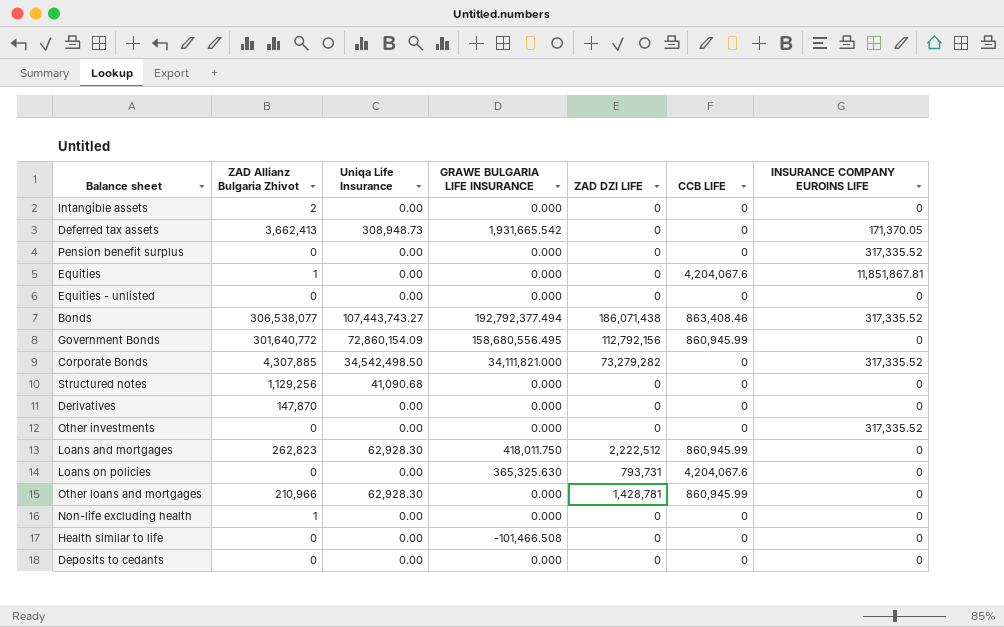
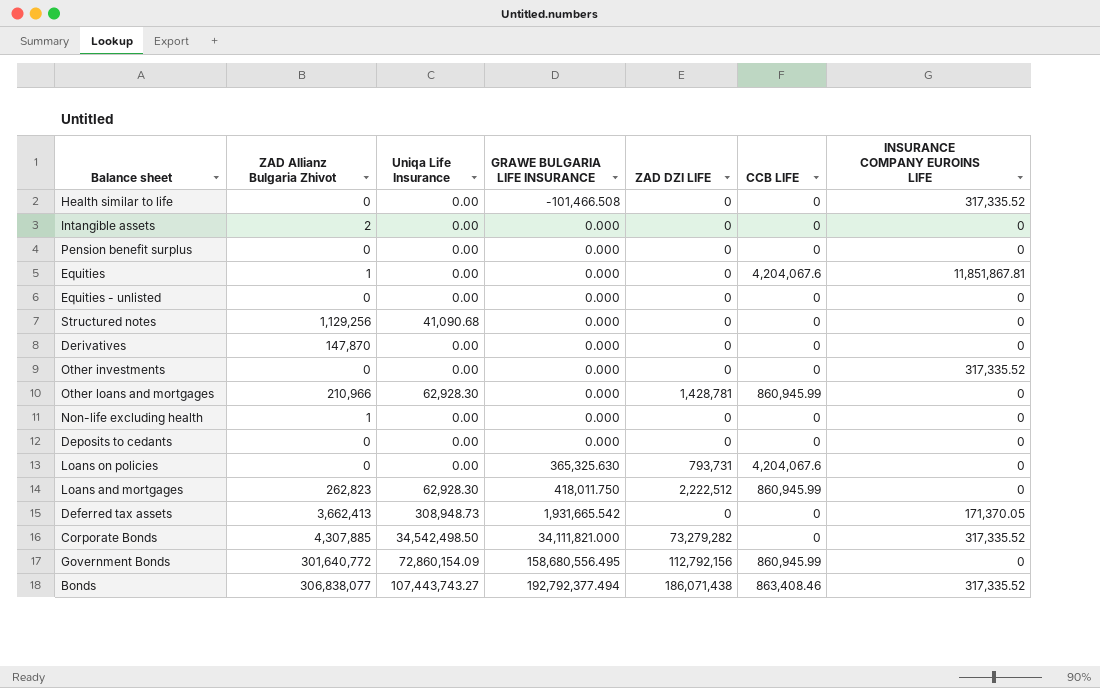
row order: none -> GRAWE BULGARIA LIFE INSURANCE ascending
Health similar to life | INSURANCE COMPANY EUROINS LIFE: 0 -> 317,335.52
Pension benefit surplus | INSURANCE COMPANY EUROINS LIFE: 317,335.52 -> 0
Bonds | ZAD Allianz Bulgaria Zhivot: 306,538,077 -> 306,838,077

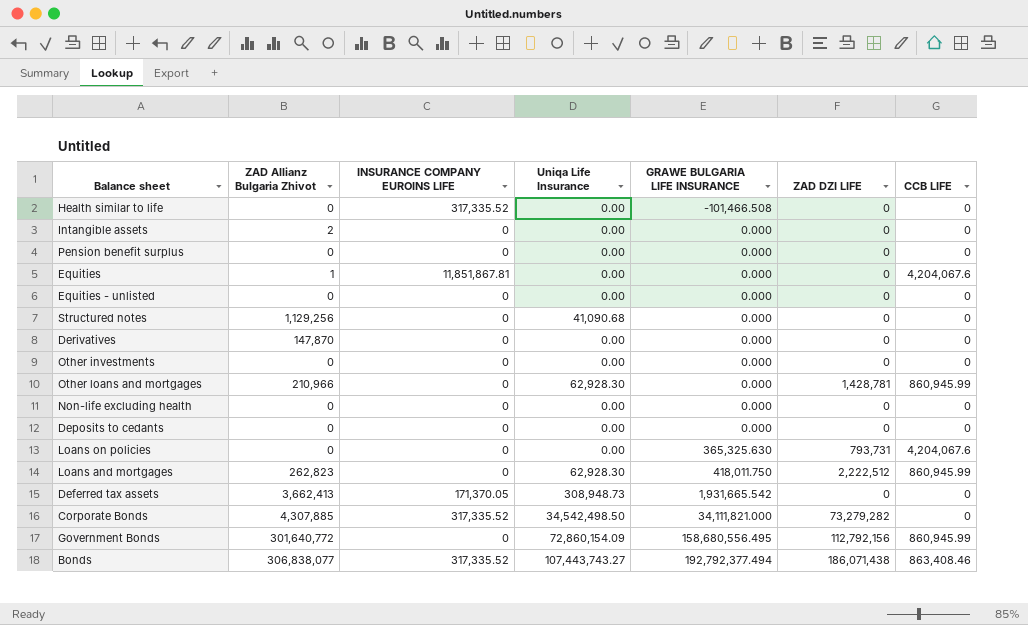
column INSURANCE COMPANY EUROINS LIFE | position: 7 -> 3
Other investments | INSURANCE COMPANY EUROINS LIFE: 317,335.52 -> 0
Non-life excluding health | ZAD Allianz Bulgaria Zhivot: 1 -> 0

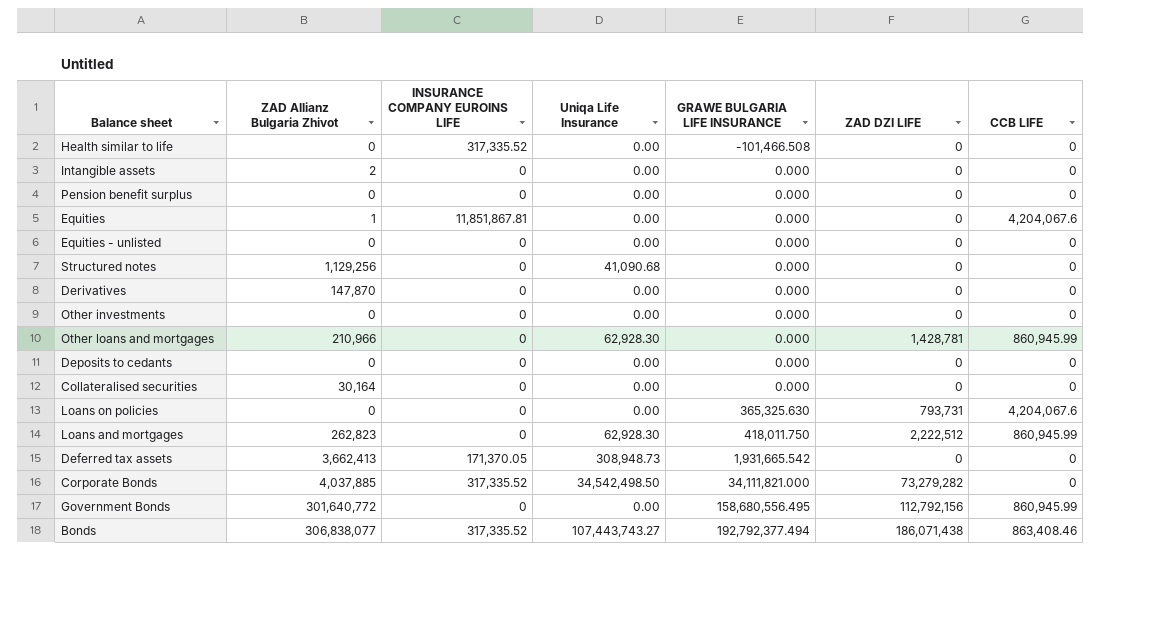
row Non-life excluding health: 0 | 0 | 0.00 | 0.000 | 0 | 0 -> none
row Collateralised securities: none -> 30,164 | 0 | 0.00 | 0.000 | 0 | 0
Corporate Bonds | ZAD Allianz Bulgaria Zhivot: 4,307,885 -> 4,037,885
Government Bonds | Uniqa Life Insurance: 72,860,154.09 -> 0.00

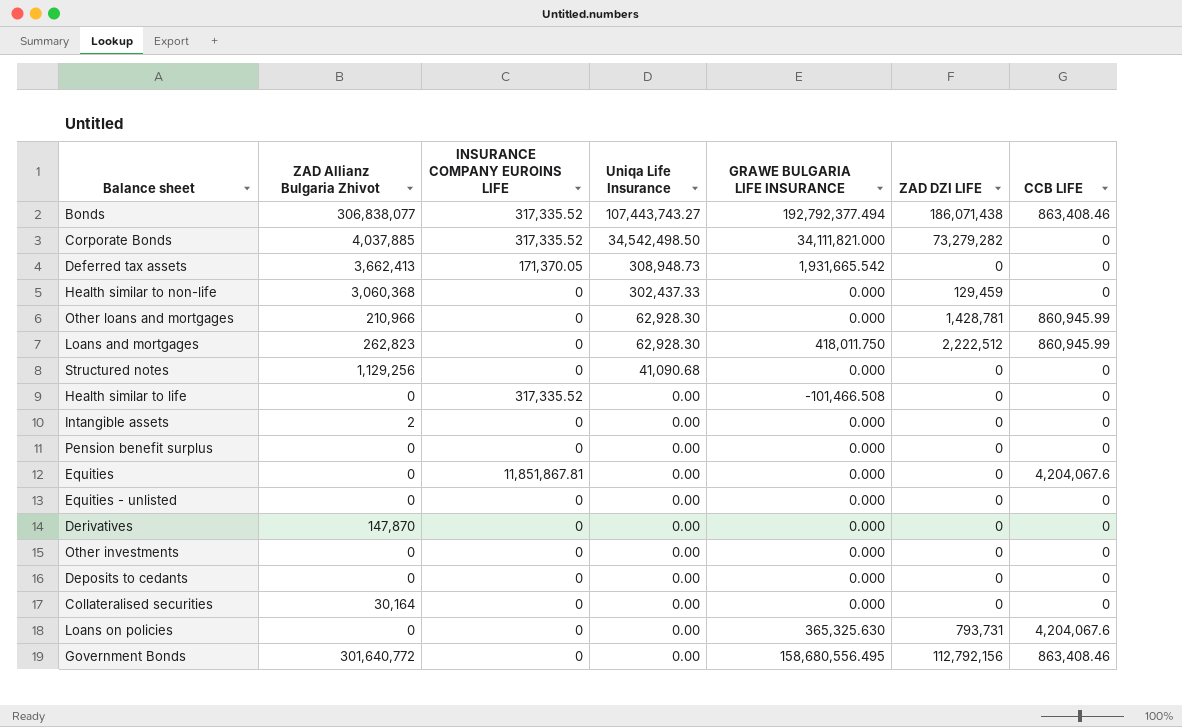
row order: GRAWE BULGARIA LIFE INSURANCE ascending -> Uniqa Life Insurance descending
row Health similar to non-life: none -> 3,060,368 | 0 | 302,437.33 | 0.000 | 129,459 | 0
Equities | ZAD Allianz Bulgaria Zhivot: 1 -> 0
Government Bonds | CCB LIFE: 860,945.99 -> 863,408.46

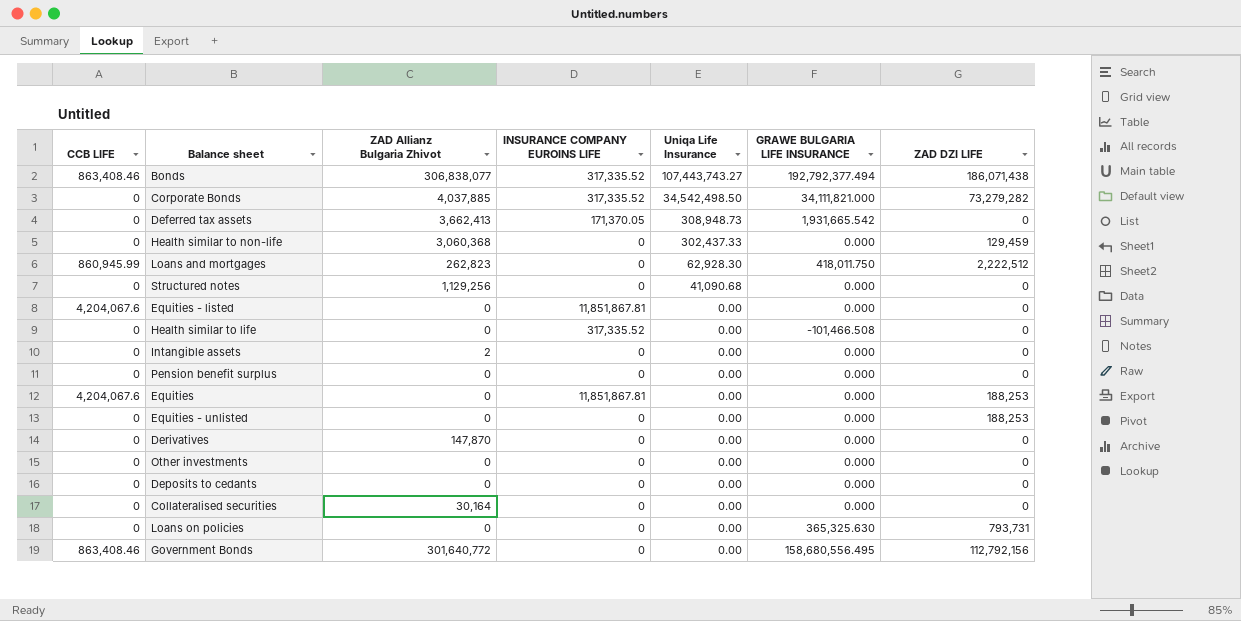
column CCB LIFE | position: 7 -> 1
row Other loans and mortgages: 210,966 | 0 | 62,928.30 | 0.000 | 1,428,781 | 860,945.99 -> none
row Equities - listed: none -> 4,204,067.6 | 0 | 11,851,867.81 | 0.00 | 0.000 | 0
Equities | ZAD DZI LIFE: 0 -> 188,253
Equities - unlisted | ZAD DZI LIFE: 0 -> 188,253
Loans on policies | CCB LIFE: 4,204,067.6 -> 0

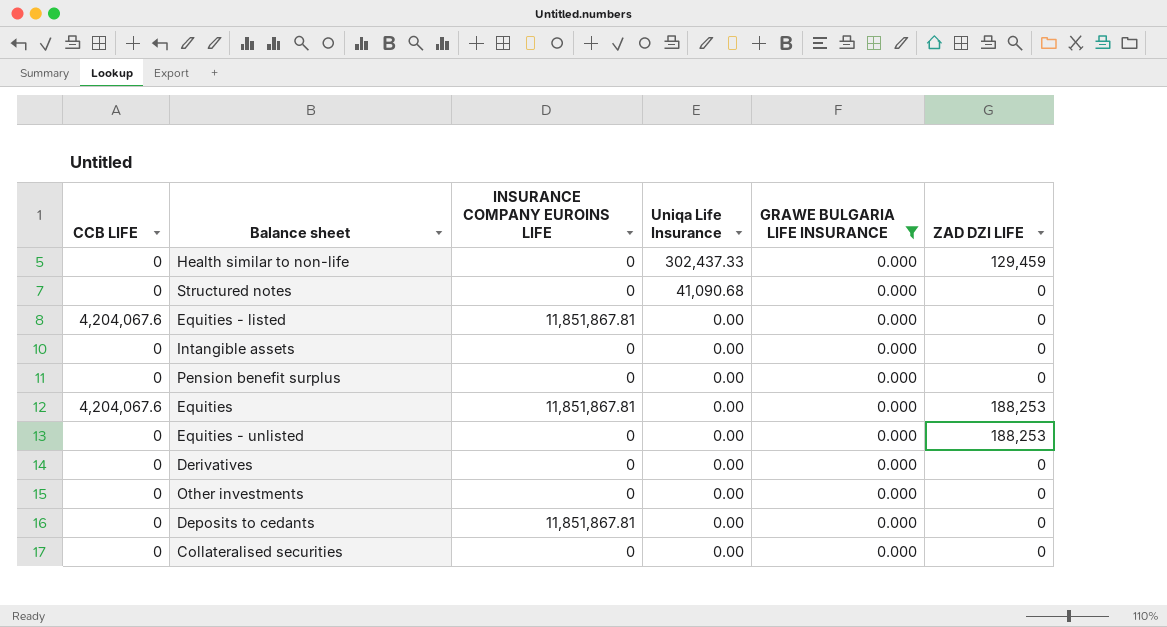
filter: none -> GRAWE BULGARIA LIFE INSURANCE = 0.000
column ZAD Allianz Bulgaria Zhivot | position: 3 -> none
Deposits to cedants | INSURANCE COMPANY EUROINS LIFE: 0 -> 11,851,867.81

